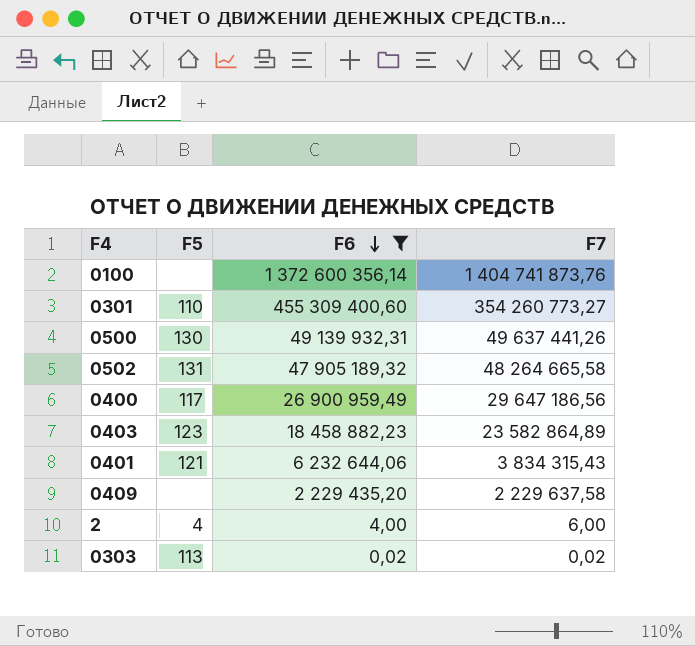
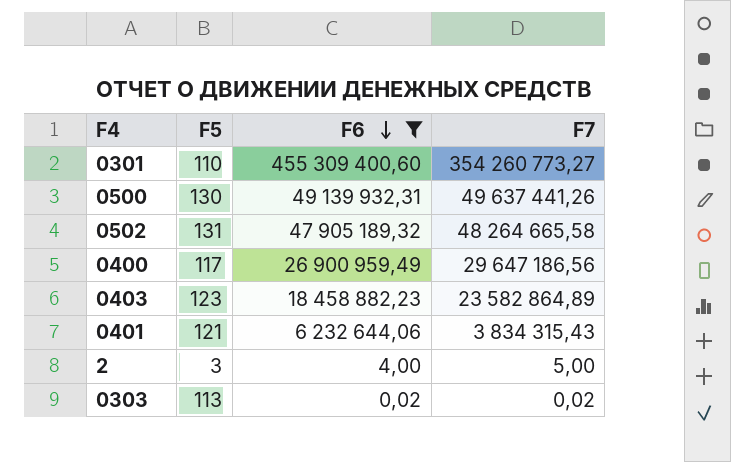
row 0100: none | 1 372 600 356,14 | 1 404 741 873,76 -> none
row 0409: none | 2 229 435,20 | 2 229 637,58 -> none
2 | F5: 4 -> 3
2 | F7: 6,00 -> 5,00

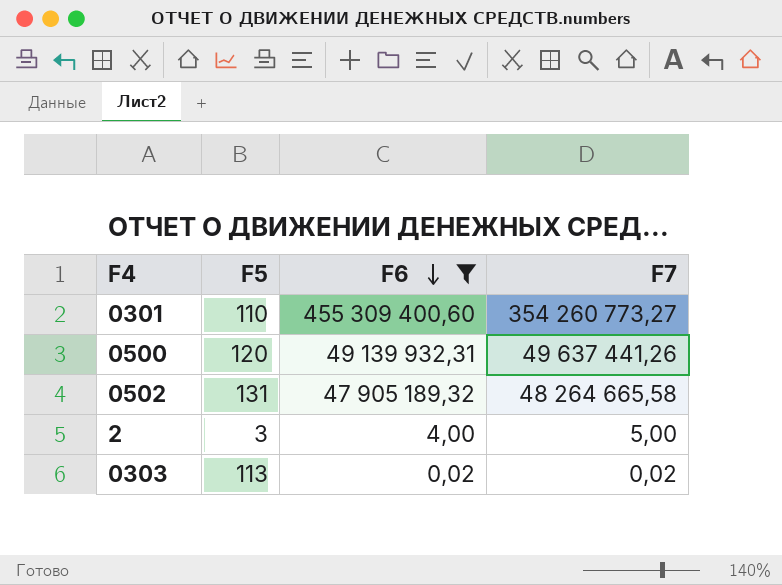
row 0400: 117 | 26 900 959,49 | 29 647 186,56 -> none
row 0403: 123 | 18 458 882,23 | 23 582 864,89 -> none
row 0401: 121 | 6 232 644,06 | 3 834 315,43 -> none
0500 | F5: 130 -> 120

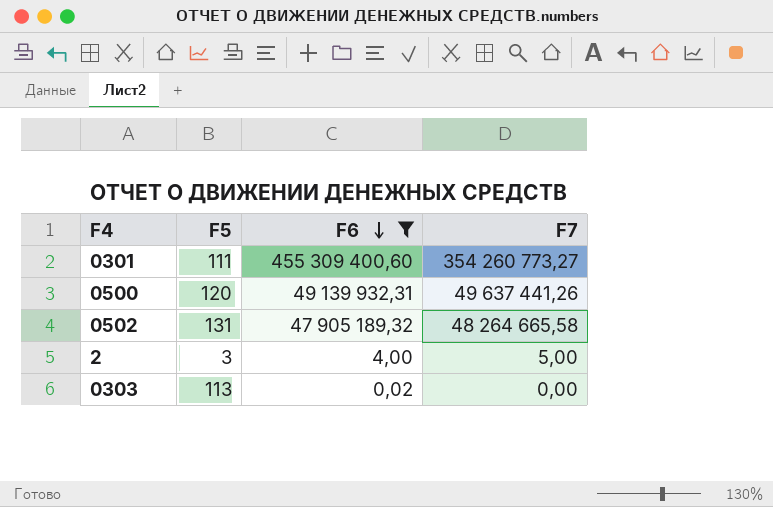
0301 | F5: 110 -> 111
0303 | F7: 0,02 -> 0,00

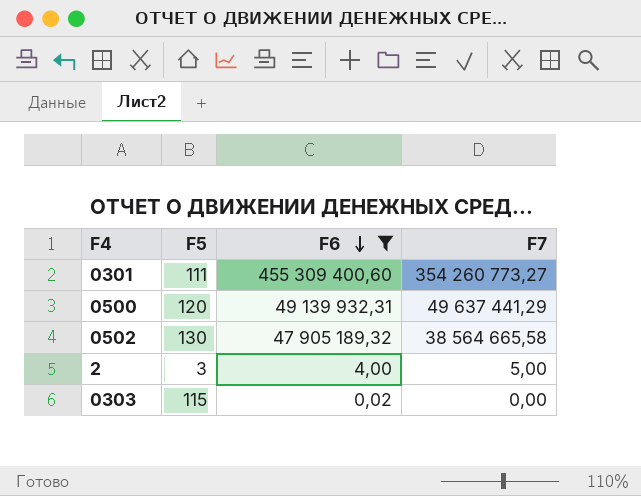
0500 | F7: 49 637 441,26 -> 49 637 441,29
0502 | F5: 131 -> 130
0502 | F7: 48 264 665,58 -> 38 564 665,58
0303 | F5: 113 -> 115

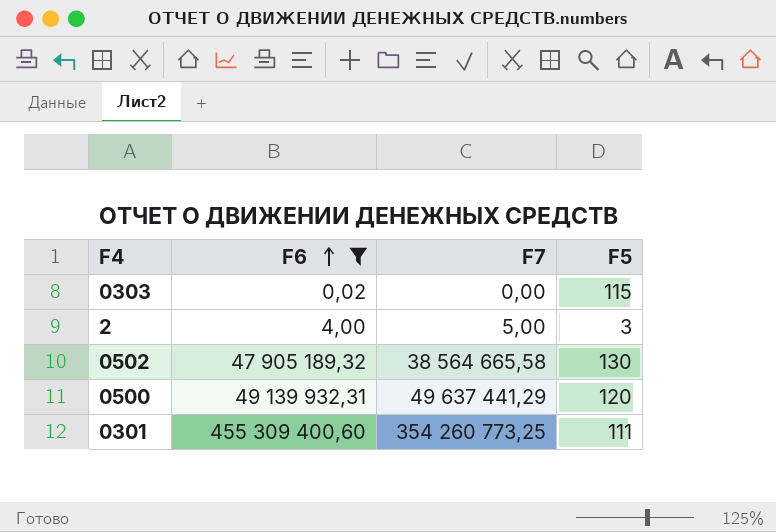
row order: F6 descending -> F6 ascending
column F5 | position: 2 -> 4
0301 | F7: 354 260 773,27 -> 354 260 773,25

